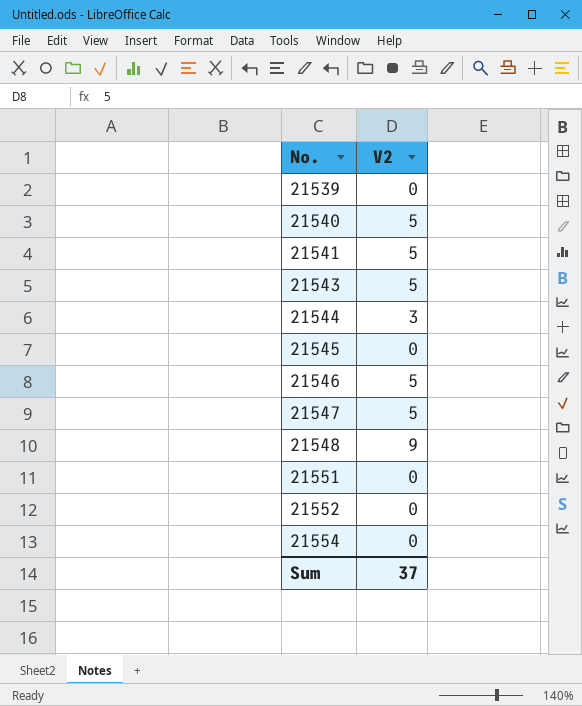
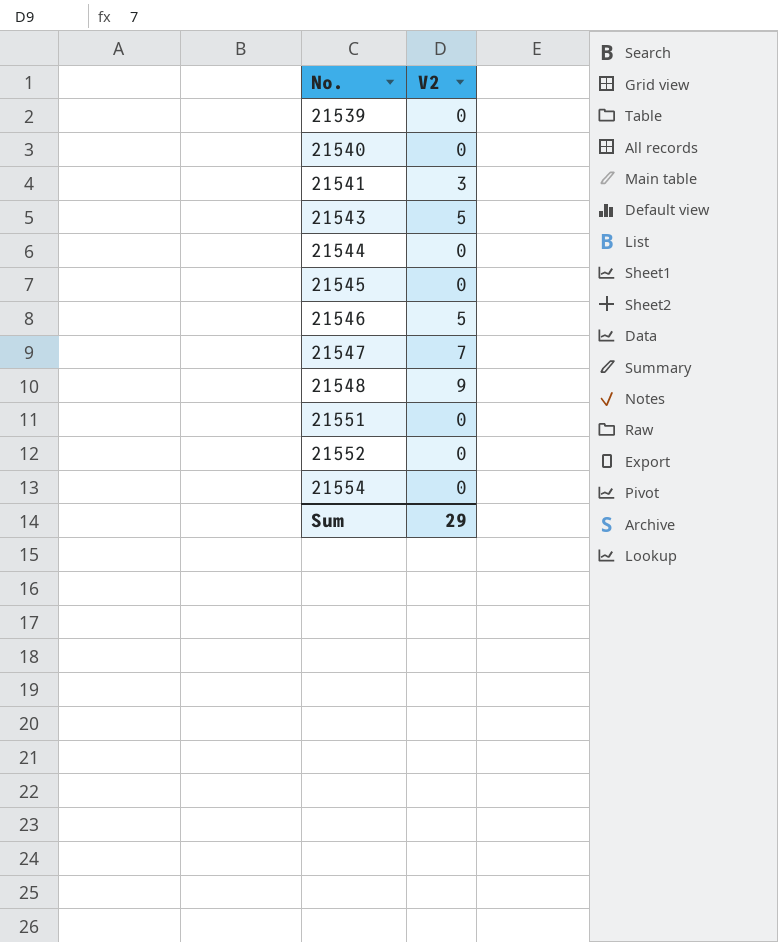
21540 | V2: 5 -> 0
21541 | V2: 5 -> 3
21544 | V2: 3 -> 0
21547 | V2: 5 -> 7
Sum | V2: 37 -> 29

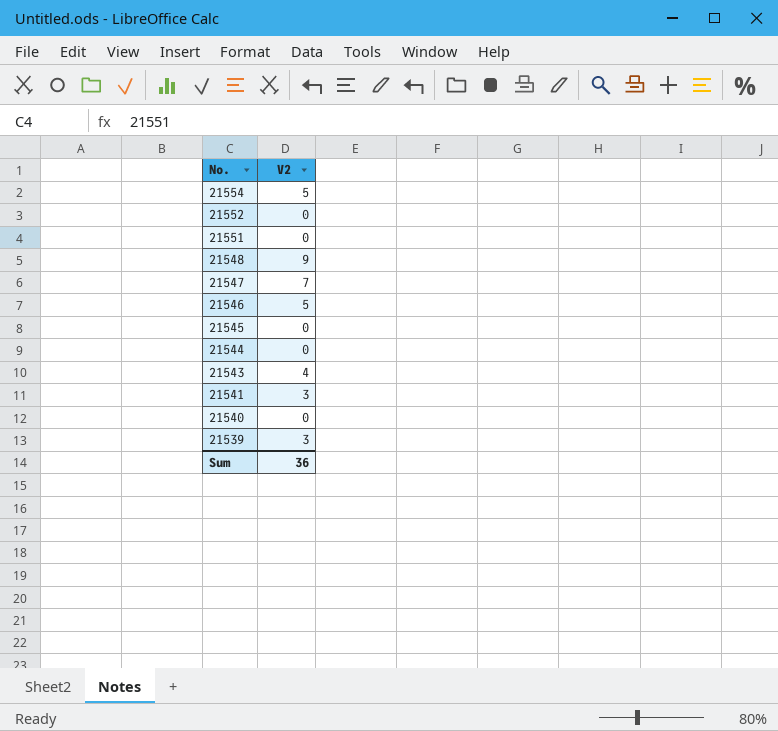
row order: No. ascending -> No. descending
21554 | V2: 0 -> 5
21543 | V2: 5 -> 4
21539 | V2: 0 -> 3
Sum | V2: 29 -> 36

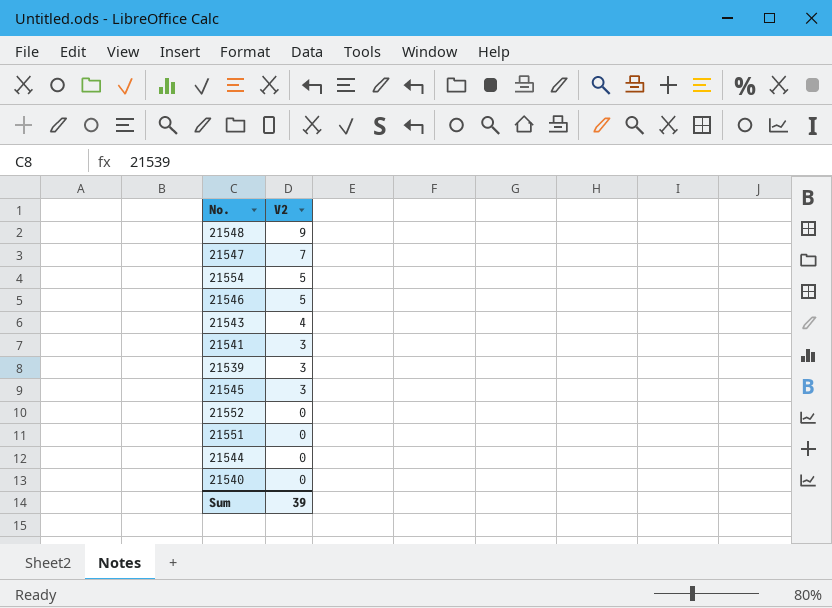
row order: No. descending -> V2 descending
21545 | V2: 0 -> 3
Sum | V2: 36 -> 39

